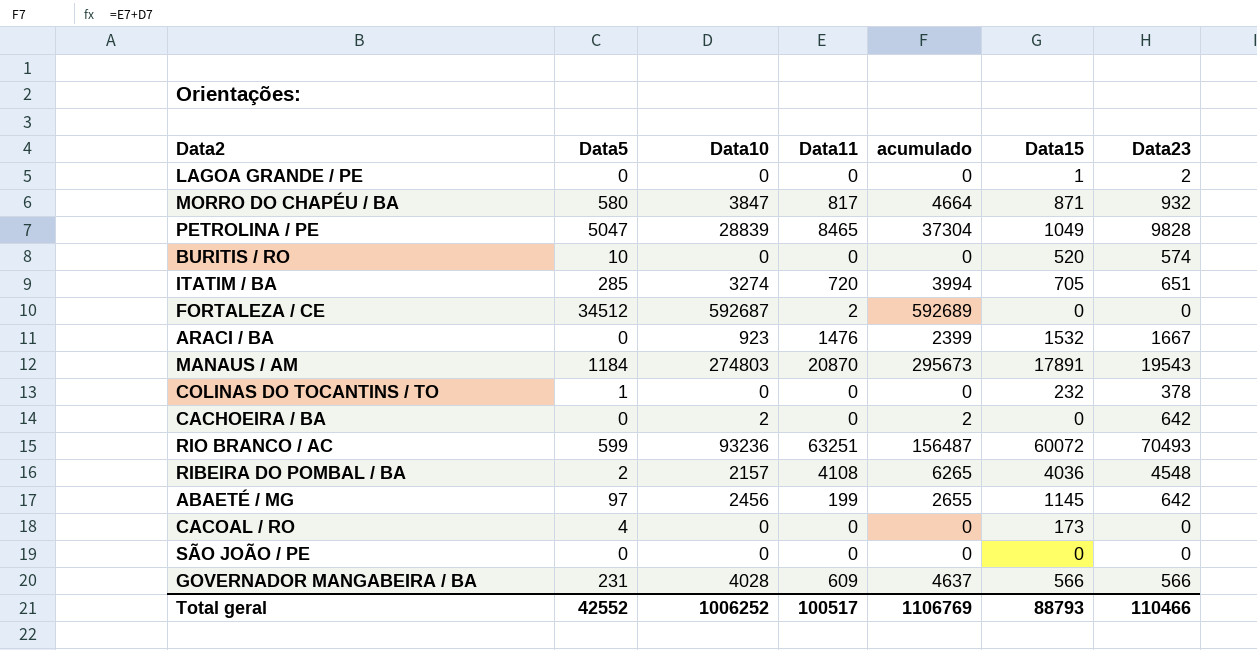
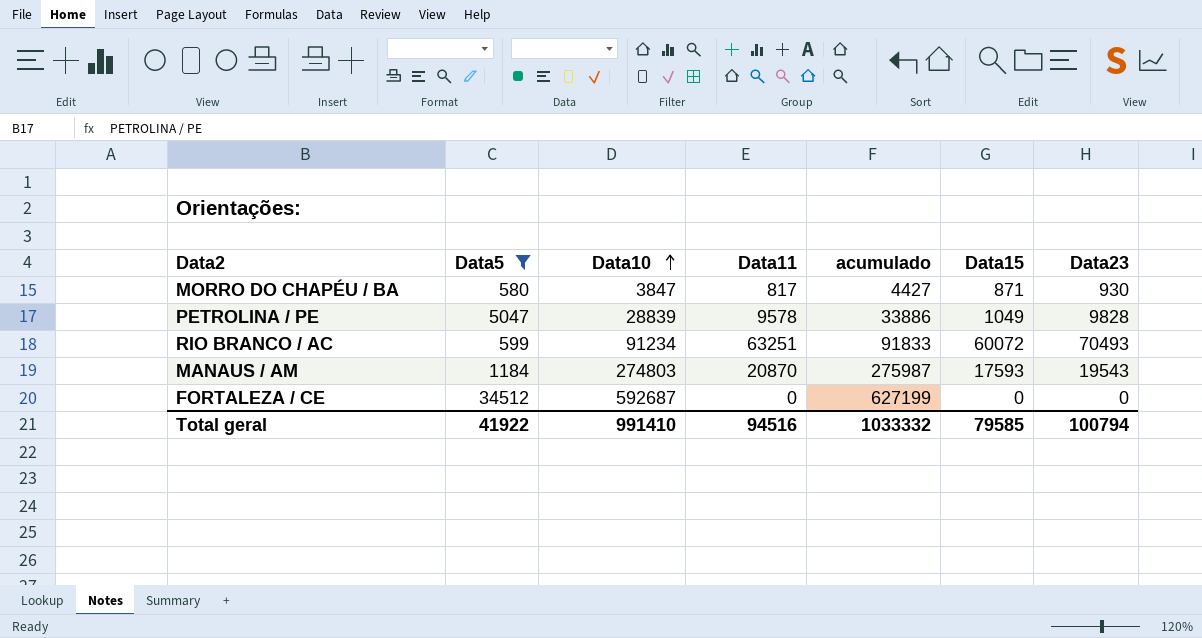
filter: none -> Data5 >= 580
row order: none -> Data10 ascending
column acumulado | formula: [Data10] + [Data11] -> [Data5] + [Data10]
MORRO DO CHAPÉU / BA | Data23: 932 -> 930
PETROLINA / PE | Data11: 8465 -> 9578
RIO BRANCO / AC | Data10: 93236 -> 91234
MANAUS / AM | Data15: 17891 -> 17593
FORTALEZA / CE | Data11: 2 -> 0
Total geral | Data5: 42552 -> 41922
Total geral | Data10: 1006252 -> 991410
Total geral | Data11: 100517 -> 94516
Total geral | acumulado: 1106769 -> 1033332
Total geral | Data15: 88793 -> 79585
Total geral | Data23: 110466 -> 100794

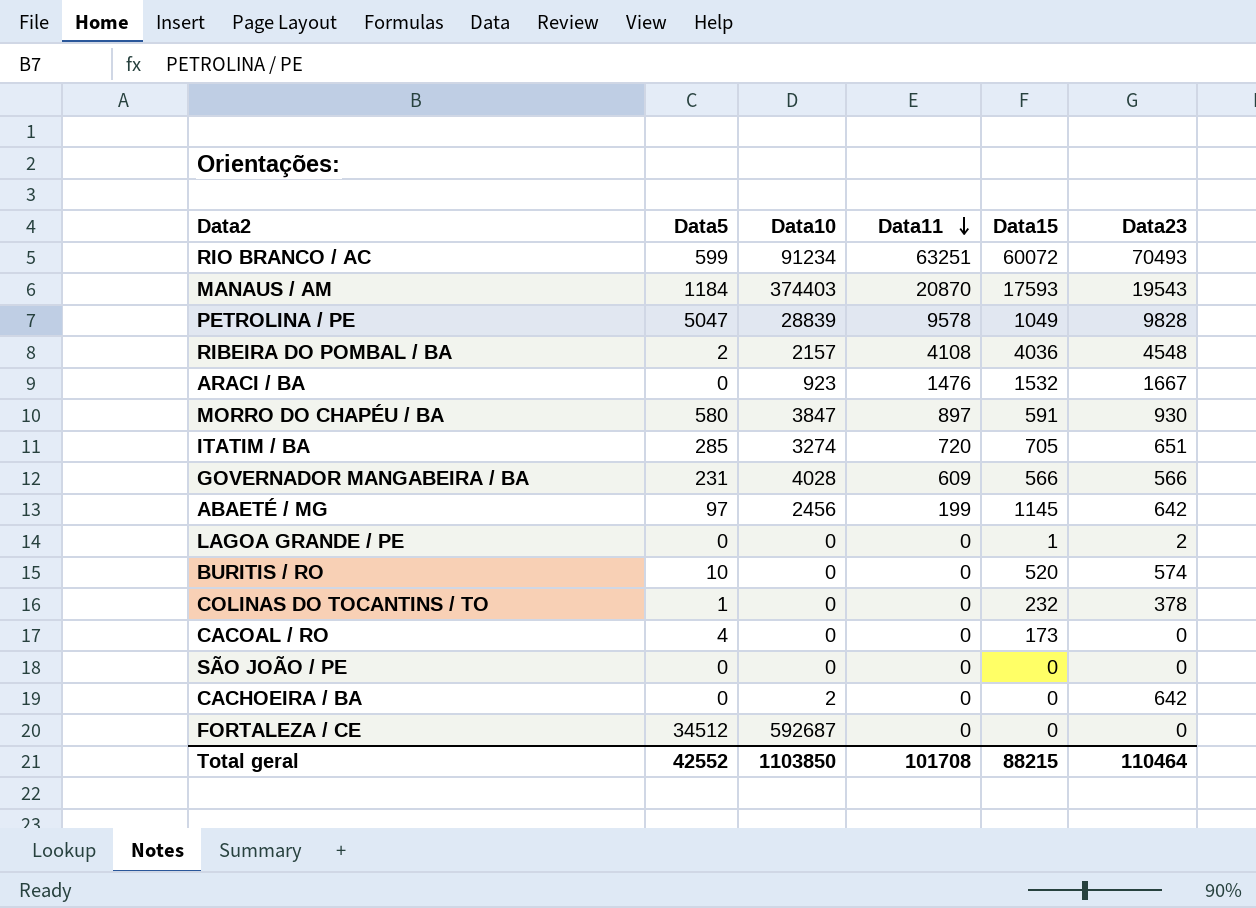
filter: Data5 >= 580 -> none
row order: Data10 ascending -> Data11 descending
column acumulado | formula: [Data5] + [Data10] -> none
MANAUS / AM | Data10: 274803 -> 374403
MORRO DO CHAPÉU / BA | Data11: 817 -> 897
MORRO DO CHAPÉU / BA | Data15: 871 -> 591
Total geral | Data5: 41922 -> 42552
Total geral | Data10: 991410 -> 1103850
Total geral | Data11: 94516 -> 101708
Total geral | Data15: 79585 -> 88215
Total geral | Data23: 100794 -> 110464

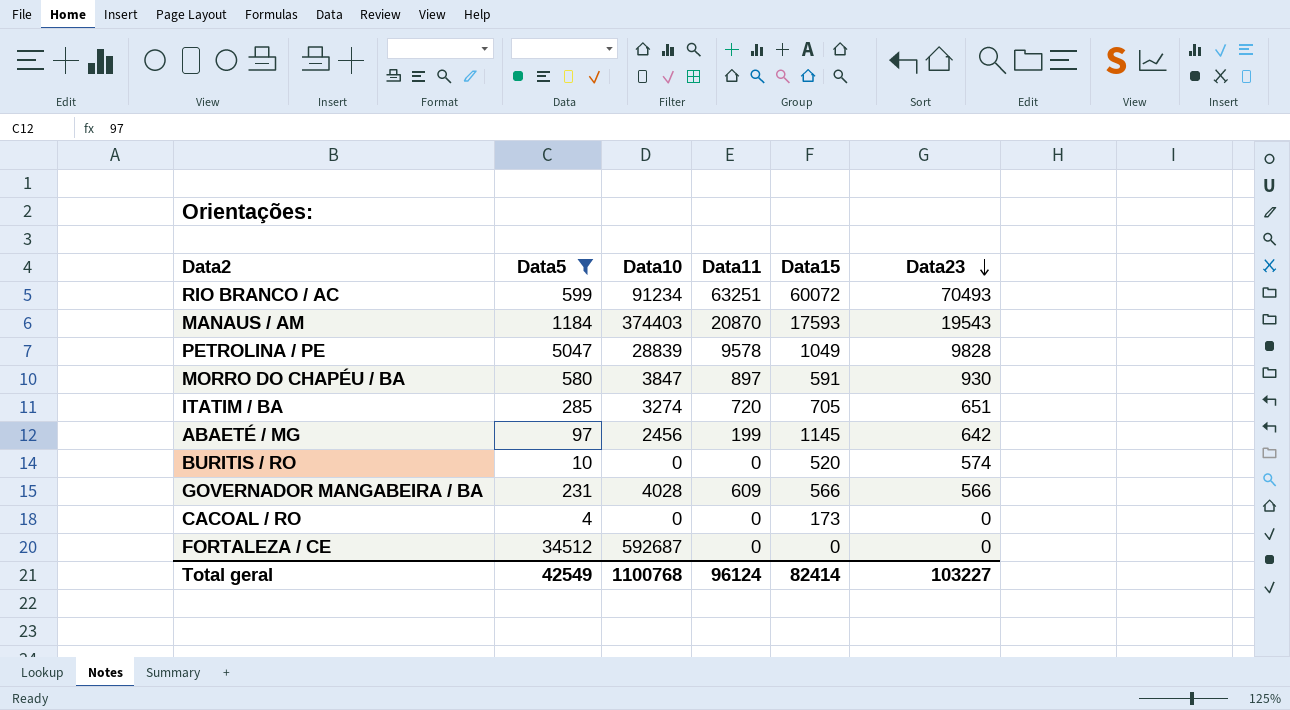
filter: none -> Data5 >= 4
row order: Data11 descending -> Data23 descending
Total geral | Data5: 42552 -> 42549
Total geral | Data10: 1103850 -> 1100768
Total geral | Data11: 101708 -> 96124
Total geral | Data15: 88215 -> 82414
Total geral | Data23: 110464 -> 103227

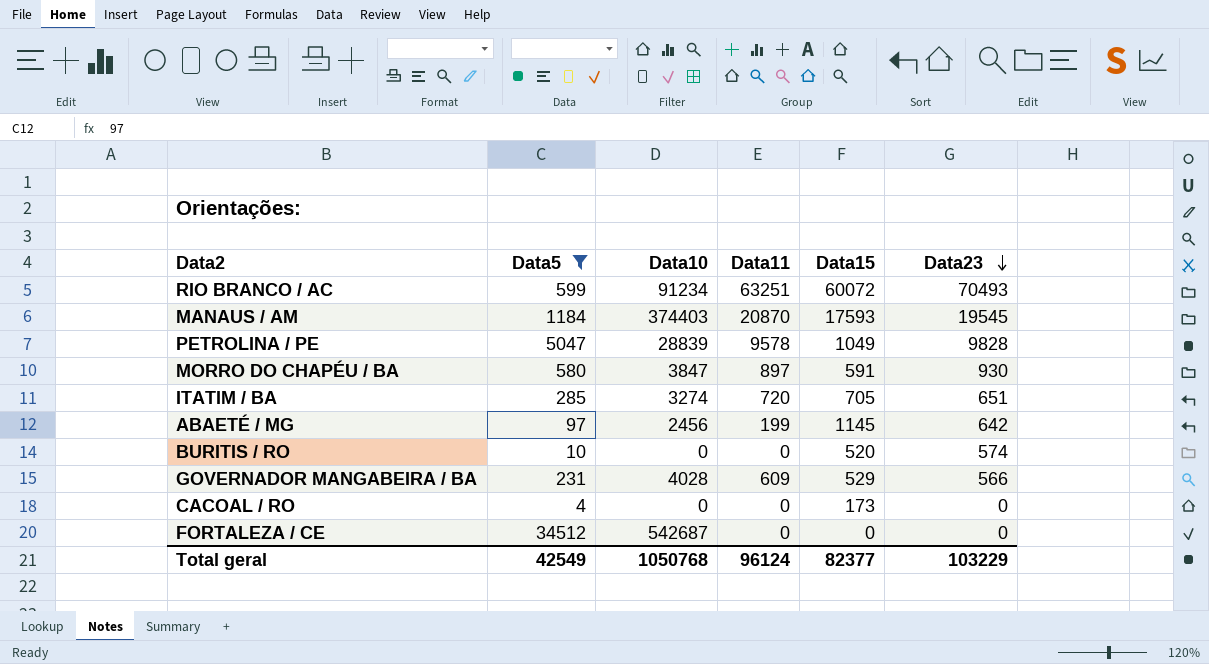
MANAUS / AM | Data23: 19543 -> 19545
GOVERNADOR MANGABEIRA / BA | Data15: 566 -> 529
FORTALEZA / CE | Data10: 592687 -> 542687
Total geral | Data10: 1100768 -> 1050768
Total geral | Data15: 82414 -> 82377
Total geral | Data23: 103227 -> 103229

